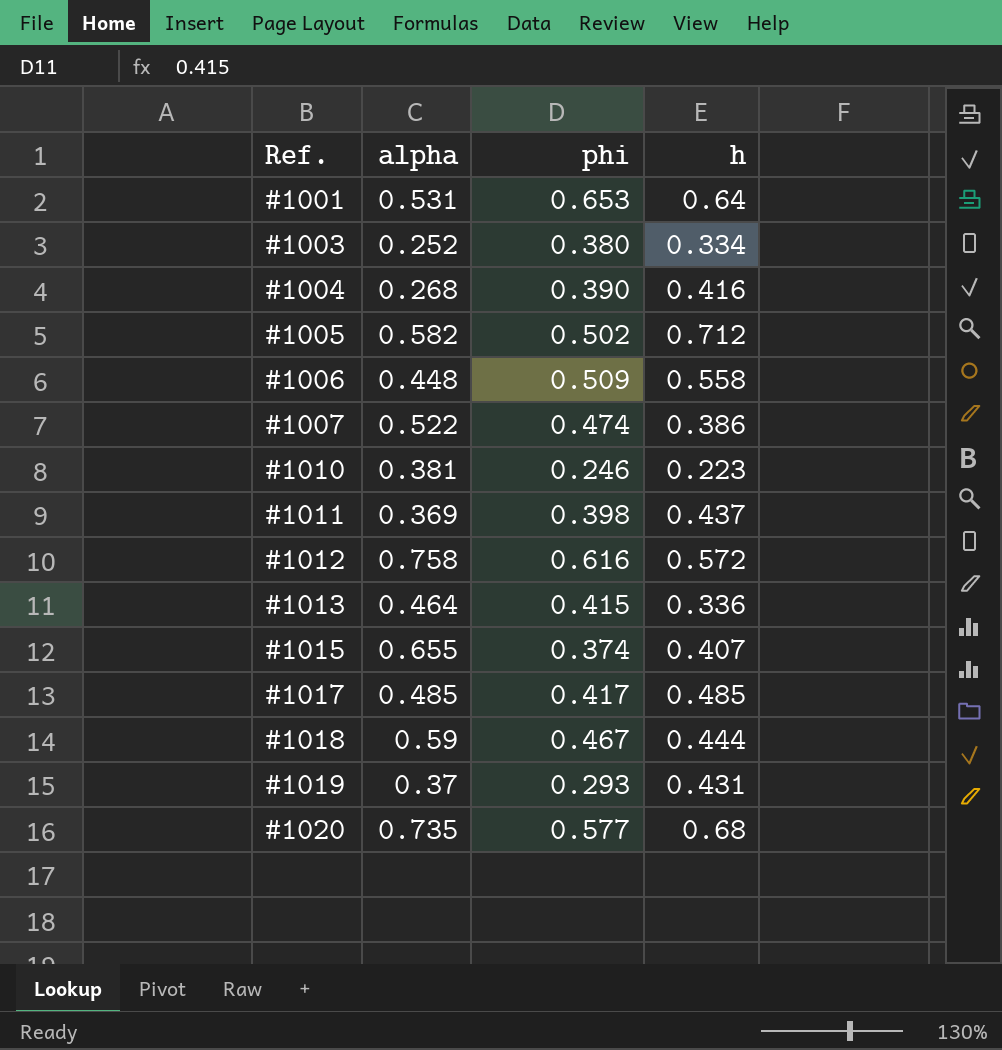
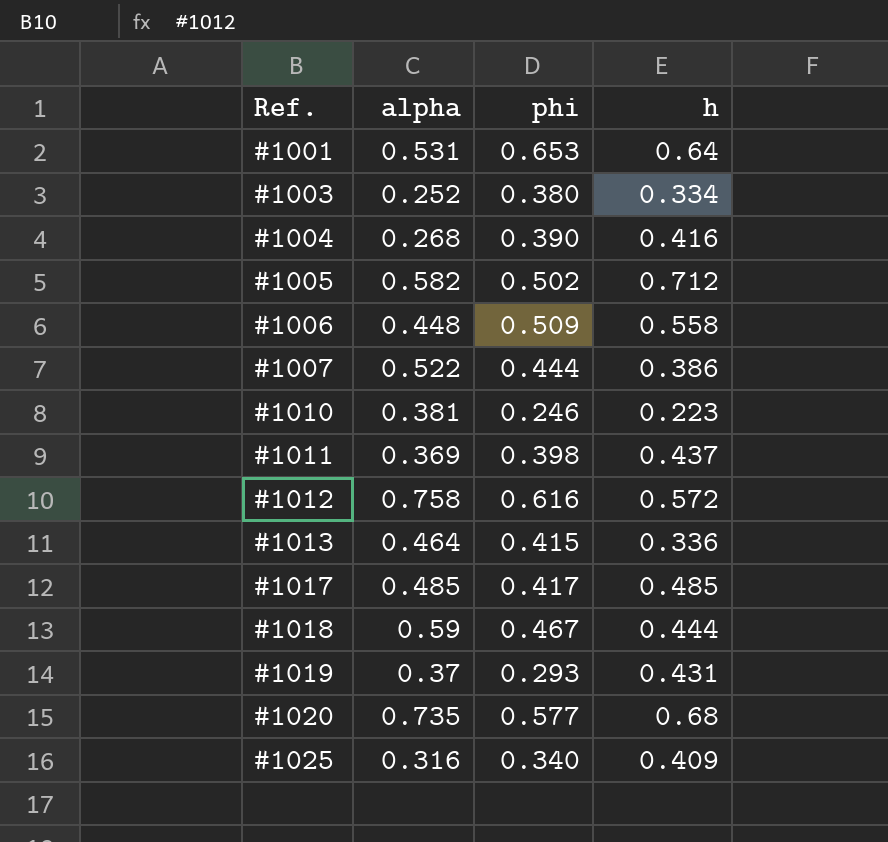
row #1015: 0.655 | 0.374 | 0.407 -> none
#1007 | phi: 0.474 -> 0.444
row #1025: none -> 0.316 | 0.340 | 0.409

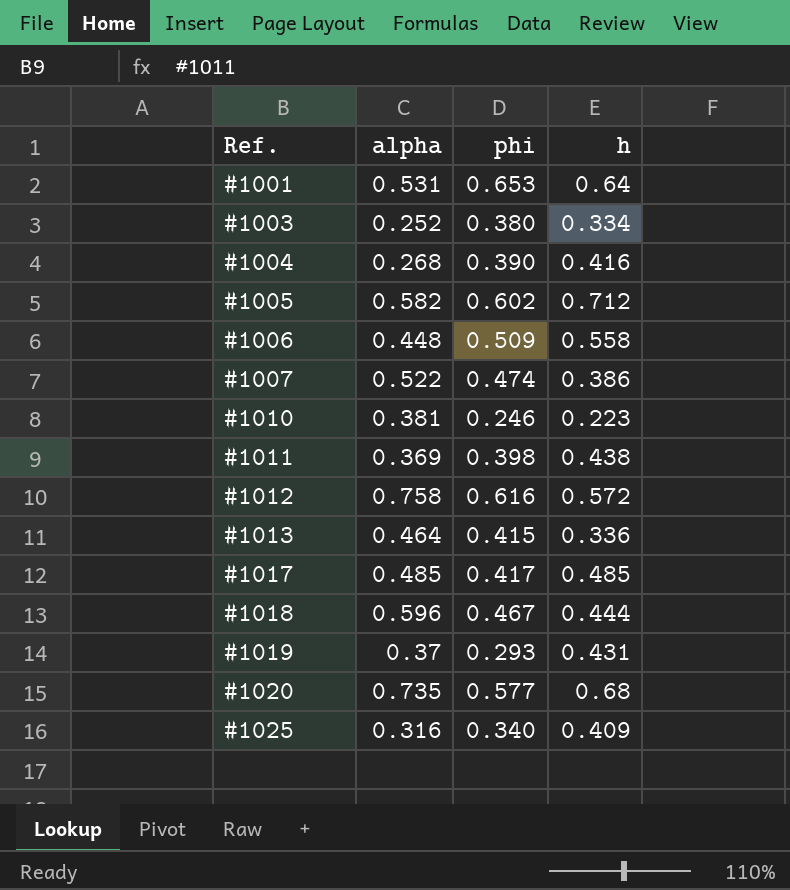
#1005 | phi: 0.502 -> 0.602
#1007 | phi: 0.444 -> 0.474
#1011 | h: 0.437 -> 0.438
#1018 | alpha: 0.59 -> 0.596

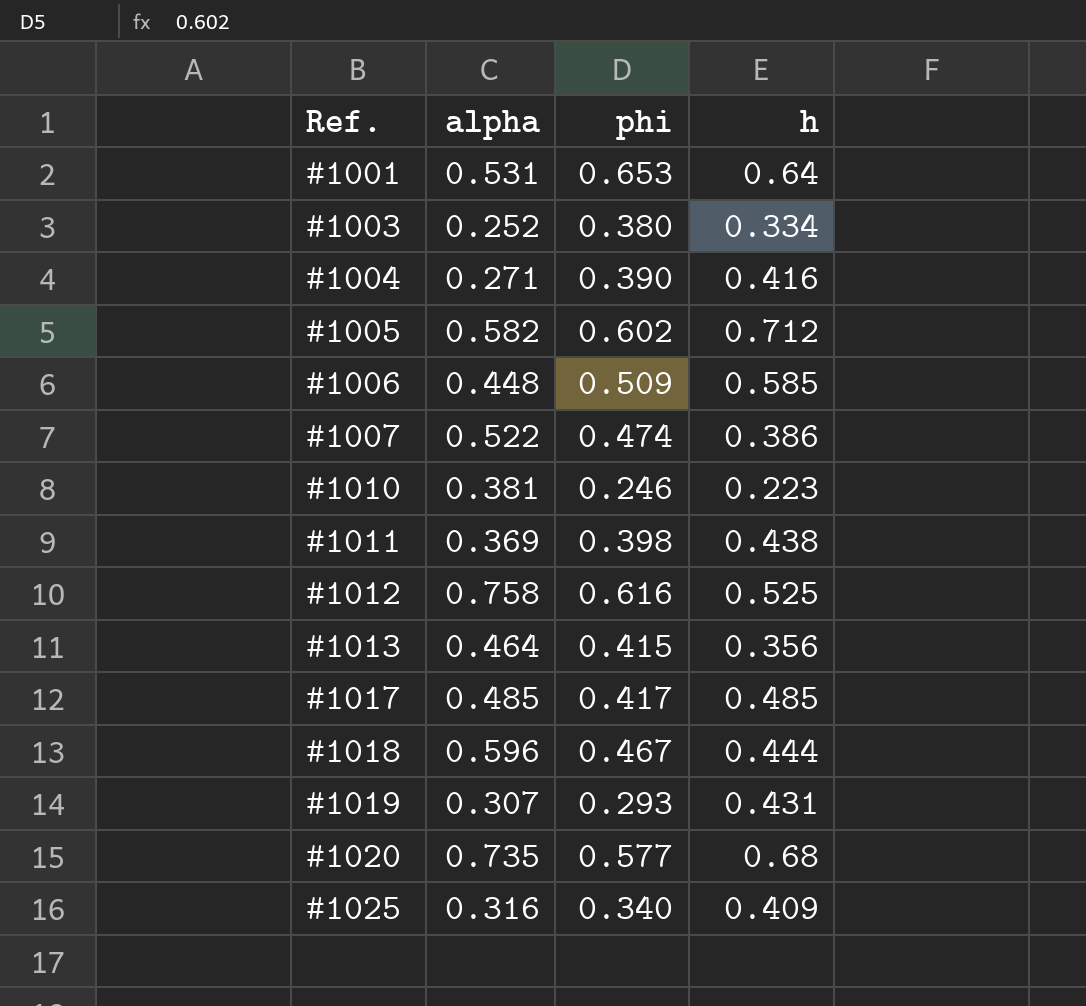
#1004 | alpha: 0.268 -> 0.271
#1006 | h: 0.558 -> 0.585
#1012 | h: 0.572 -> 0.525
#1013 | h: 0.336 -> 0.356
#1019 | alpha: 0.37 -> 0.307

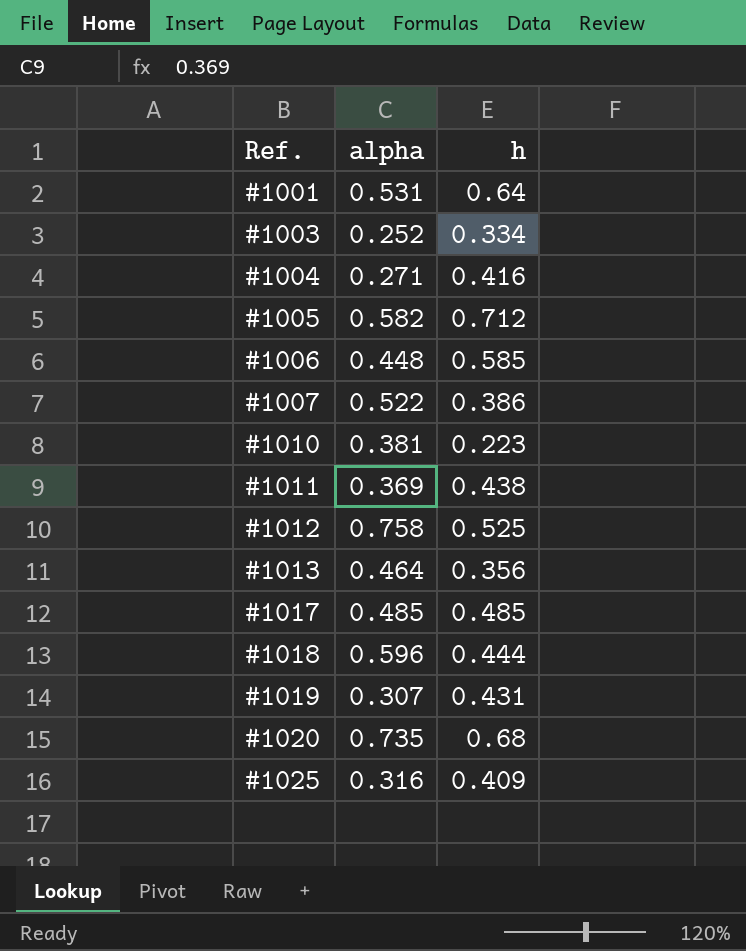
column phi | position: 3 -> none

